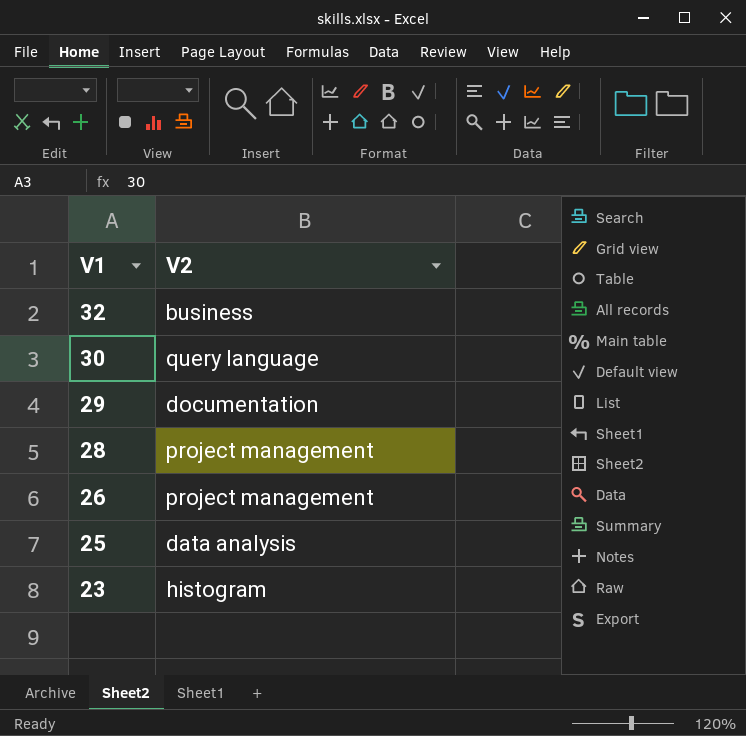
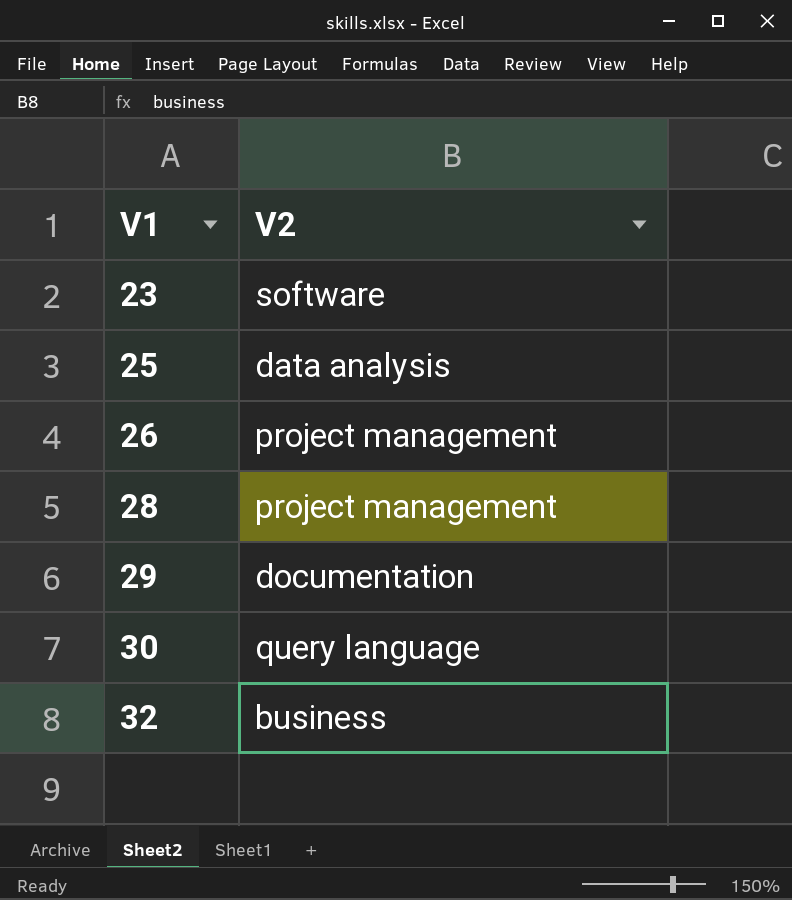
row order: V1 descending -> V1 ascending
23 | V2: histogram -> software

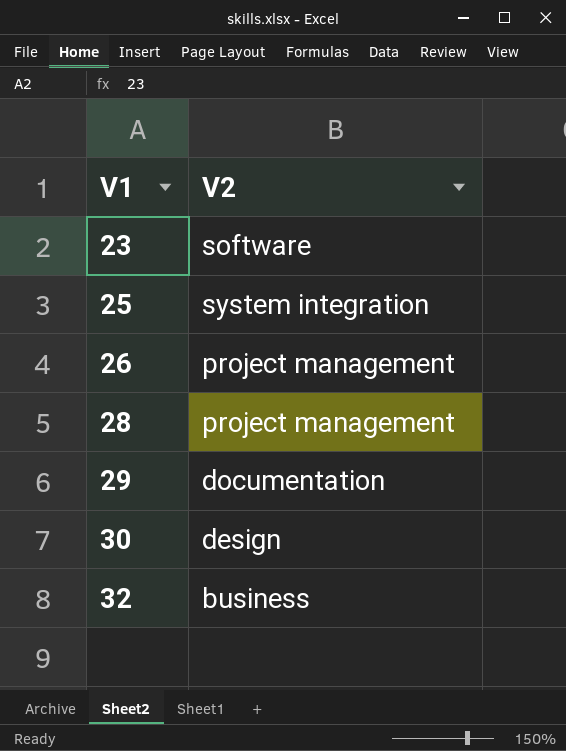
25 | V2: data analysis -> system integration
30 | V2: query language -> design

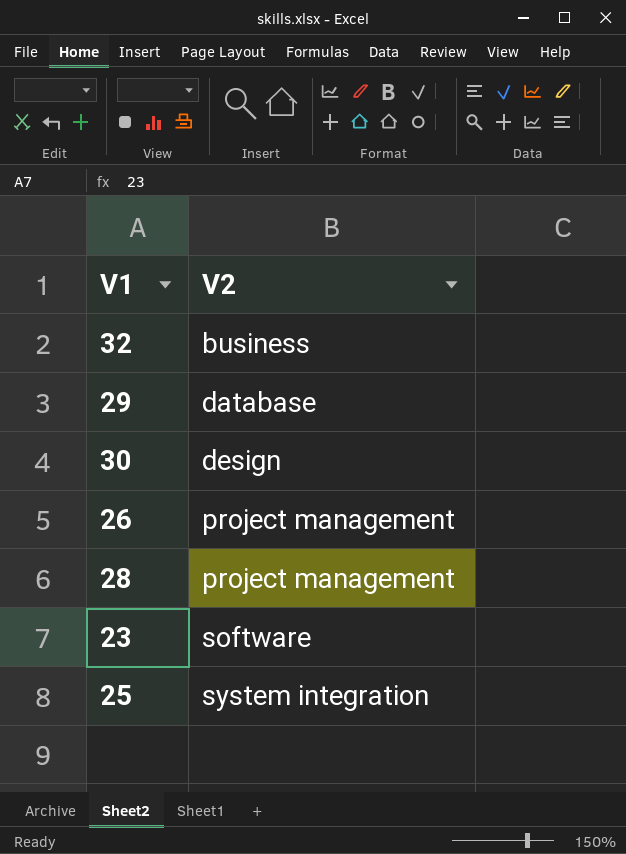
row order: V1 ascending -> V2 ascending
29 | V2: documentation -> database

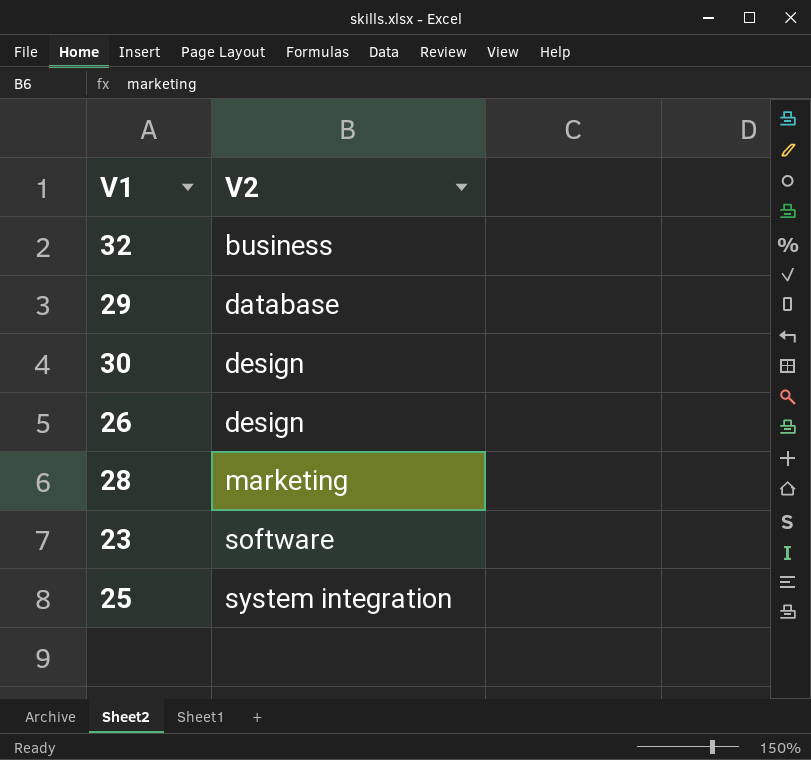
26 | V2: project management -> design
28 | V2: project management -> marketing

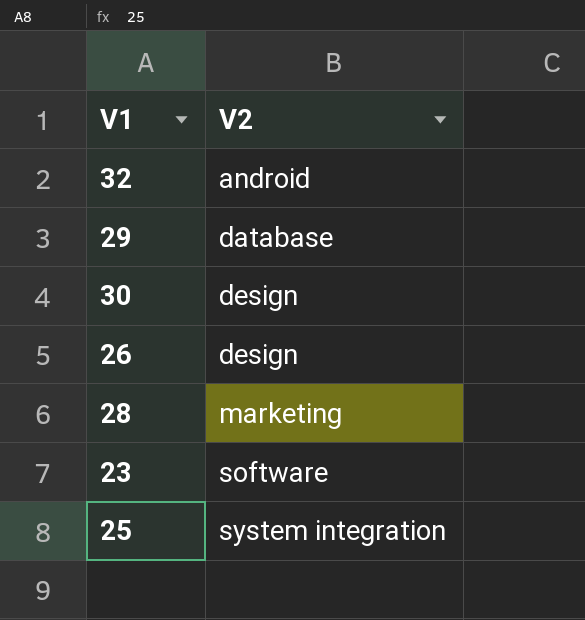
32 | V2: business -> android

